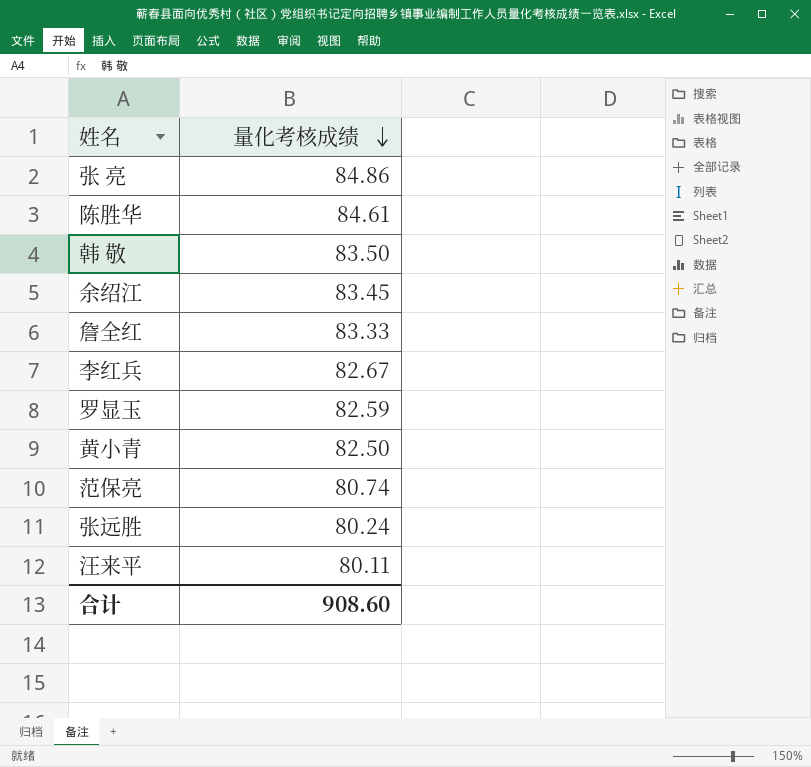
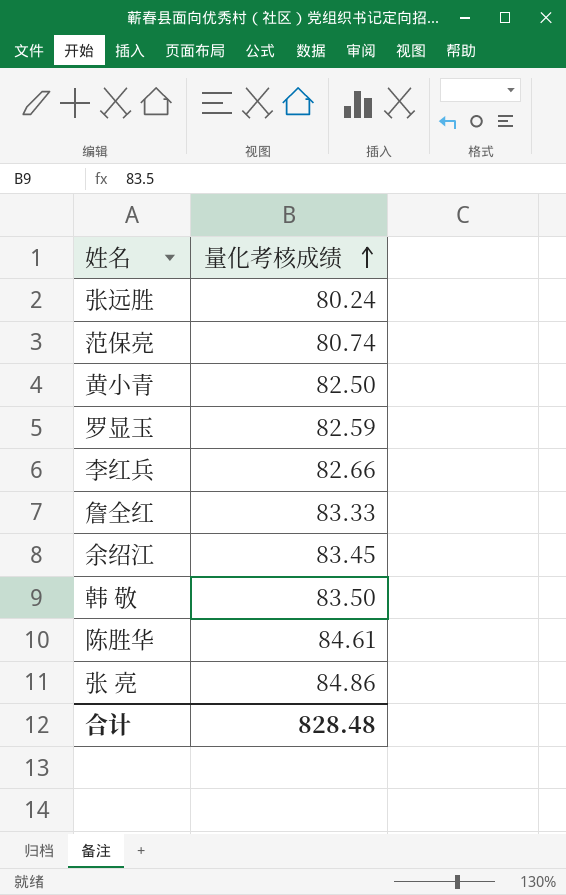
row order: 量化考核成绩 descending -> 量化考核成绩 ascending
row 汪来平: 80.11 -> none
李红兵 | 量化考核成绩: 82.67 -> 82.66
合计 | 量化考核成绩: 908.60 -> 828.48

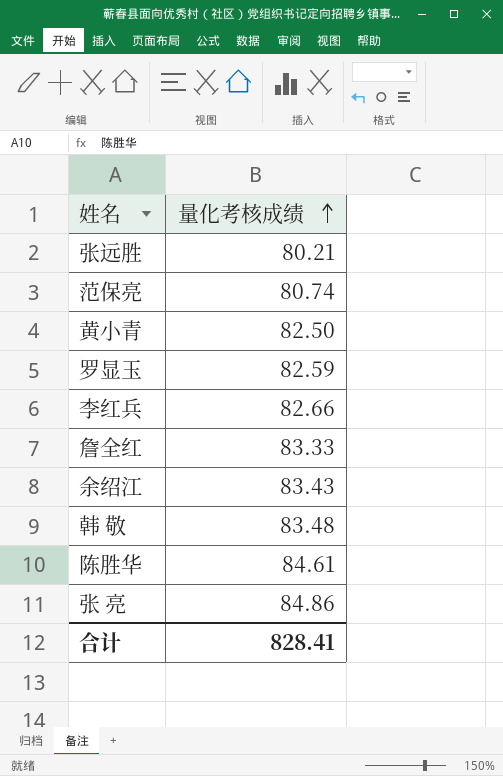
张远胜 | 量化考核成绩: 80.24 -> 80.21
余绍江 | 量化考核成绩: 83.45 -> 83.43
韩 敬 | 量化考核成绩: 83.50 -> 83.48
合计 | 量化考核成绩: 828.48 -> 828.41

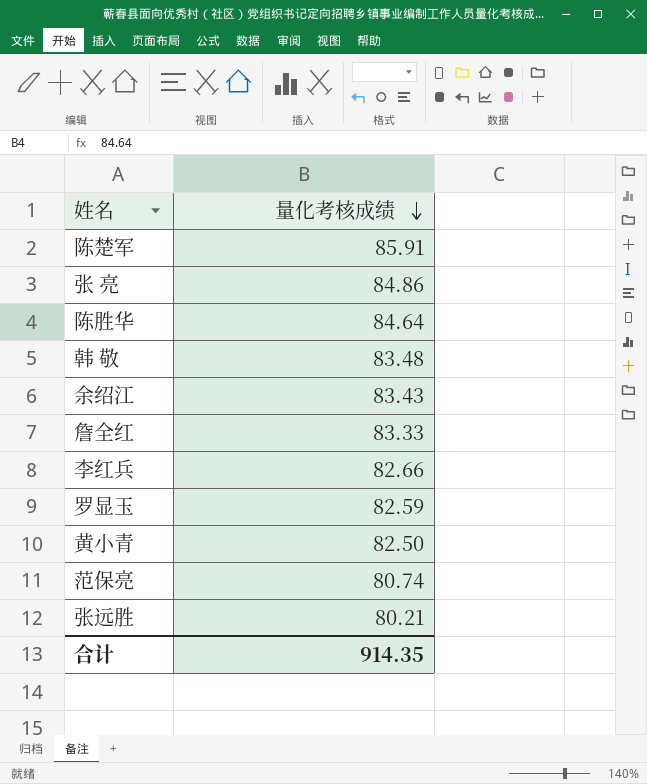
row order: 量化考核成绩 ascending -> 量化考核成绩 descending
row 陈楚军: none -> 85.91
陈胜华 | 量化考核成绩: 84.61 -> 84.64
合计 | 量化考核成绩: 828.41 -> 914.35

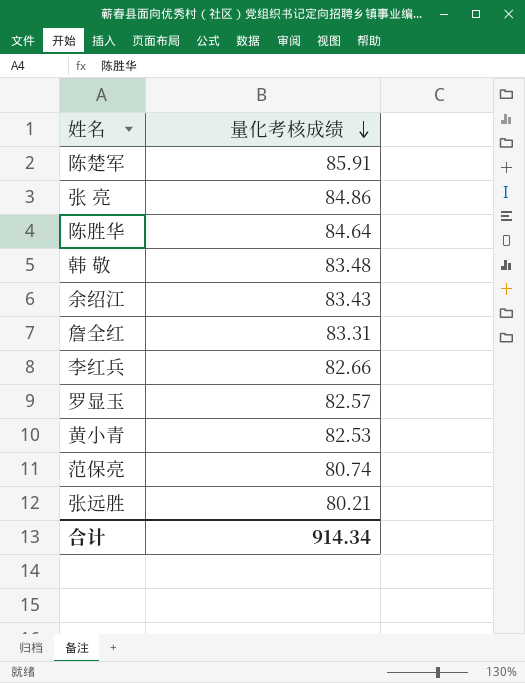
詹全红 | 量化考核成绩: 83.33 -> 83.31
罗显玉 | 量化考核成绩: 82.59 -> 82.57
黄小青 | 量化考核成绩: 82.50 -> 82.53
合计 | 量化考核成绩: 914.35 -> 914.34

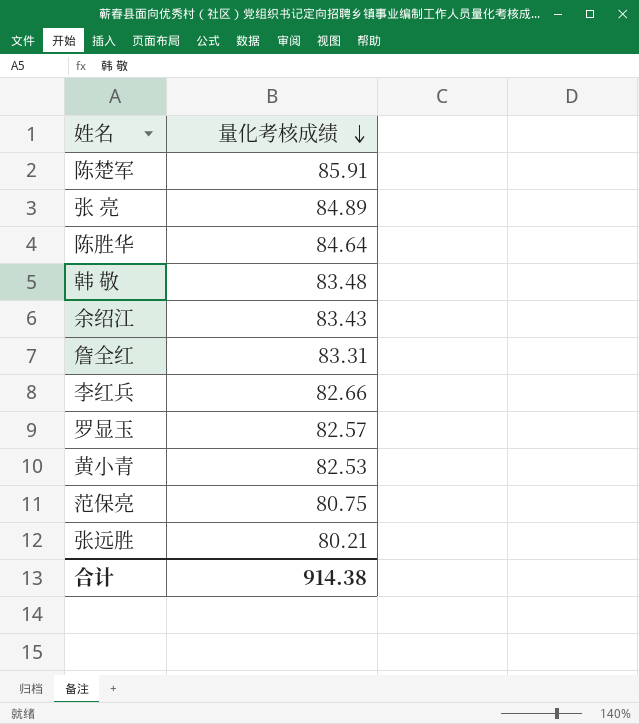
张 亮 | 量化考核成绩: 84.86 -> 84.89
范保亮 | 量化考核成绩: 80.74 -> 80.75
合计 | 量化考核成绩: 914.34 -> 914.38

